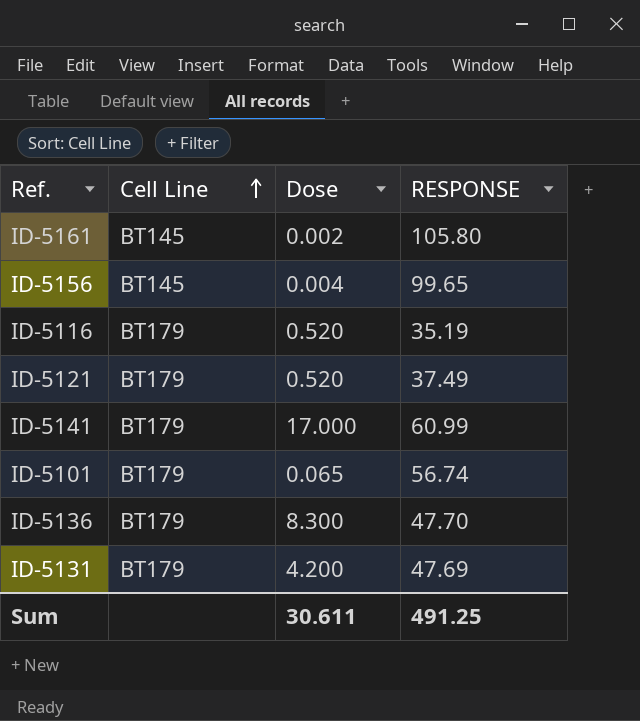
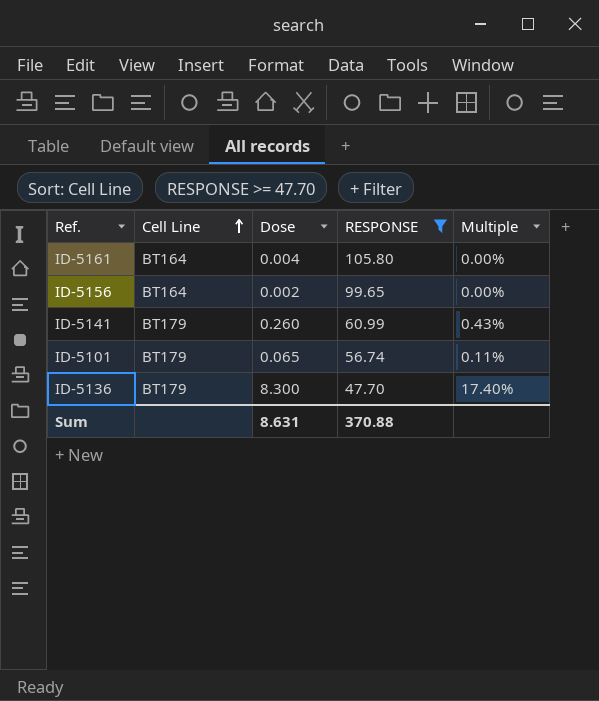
filter: none -> RESPONSE >= 47.70
column Multiple | formula: none -> [Dose] / [RESPONSE]
ID-5161 | Cell Line: BT145 -> BT164
ID-5161 | Dose: 0.002 -> 0.004
ID-5156 | Cell Line: BT145 -> BT164
ID-5156 | Dose: 0.004 -> 0.002
ID-5141 | Dose: 17.000 -> 0.260
Sum | Dose: 30.611 -> 8.631
Sum | RESPONSE: 491.25 -> 370.88

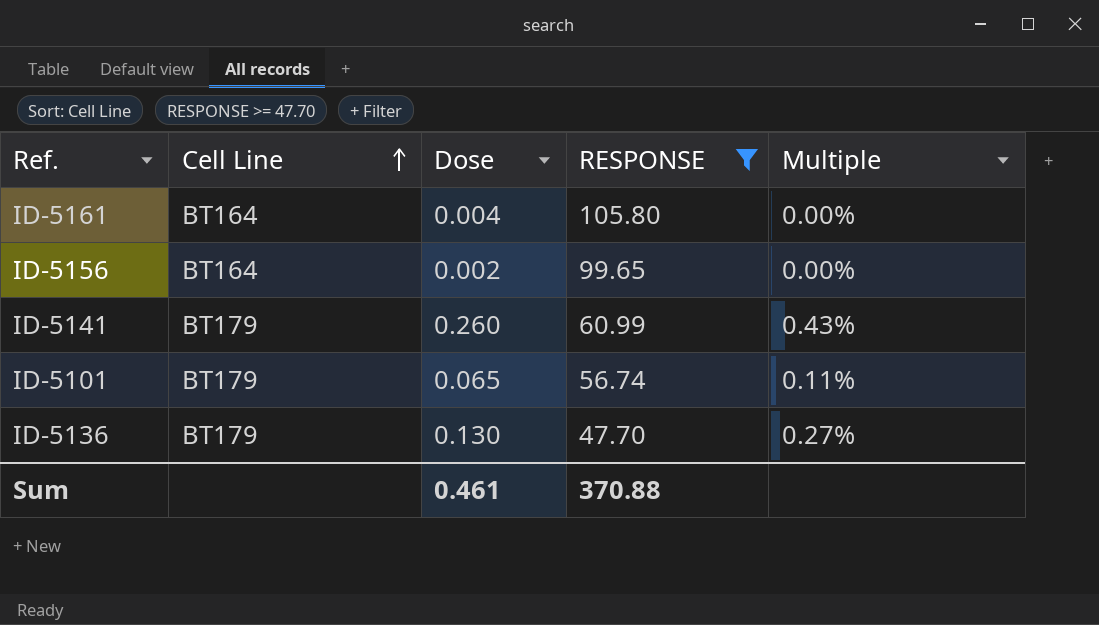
ID-5136 | Dose: 8.300 -> 0.130
ID-5136 | Multiple: 17.40% -> 0.27%
Sum | Dose: 8.631 -> 0.461

